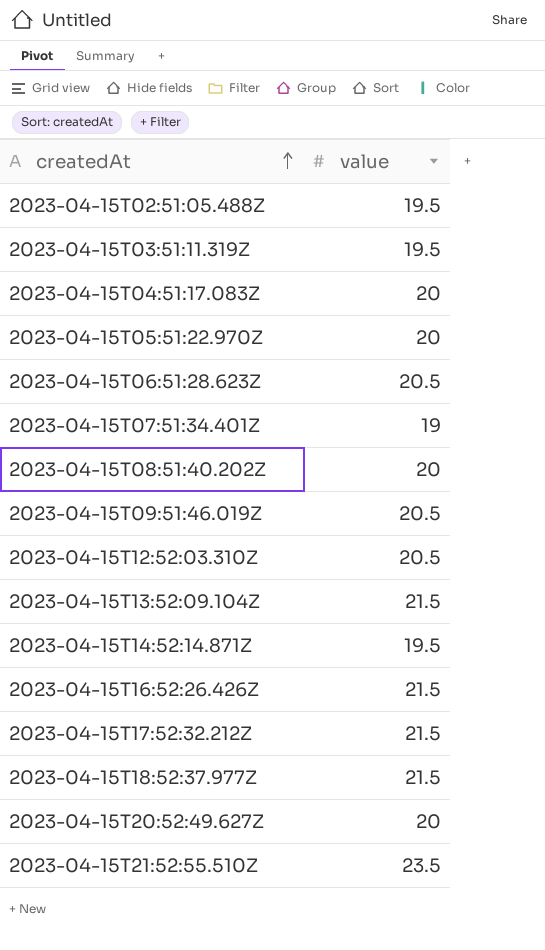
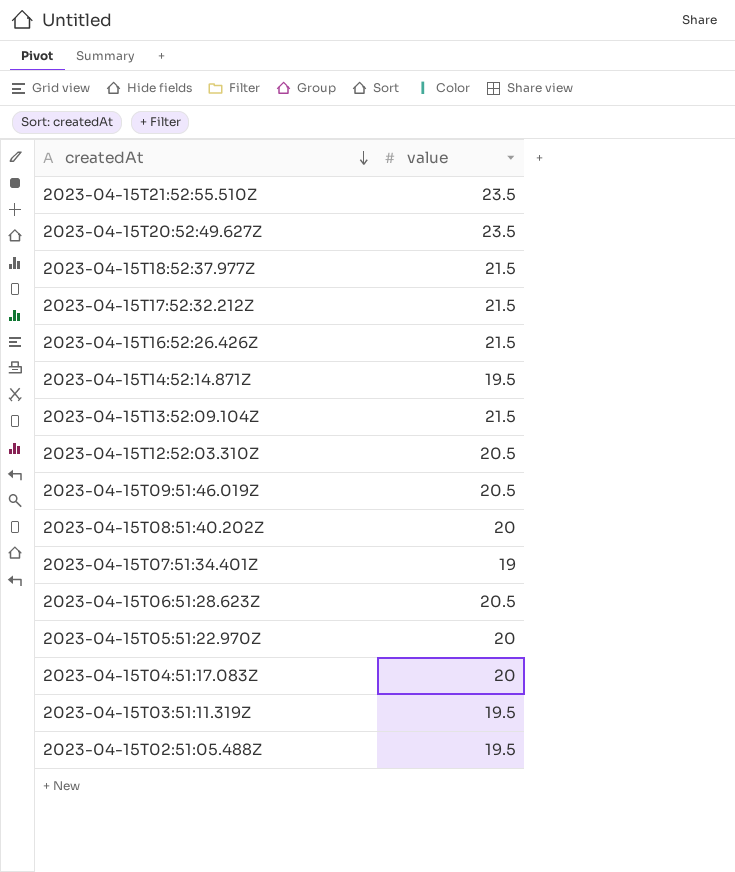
row order: createdAt ascending -> createdAt descending
2023-04-15T20:52:49.627Z | value: 20 -> 23.5

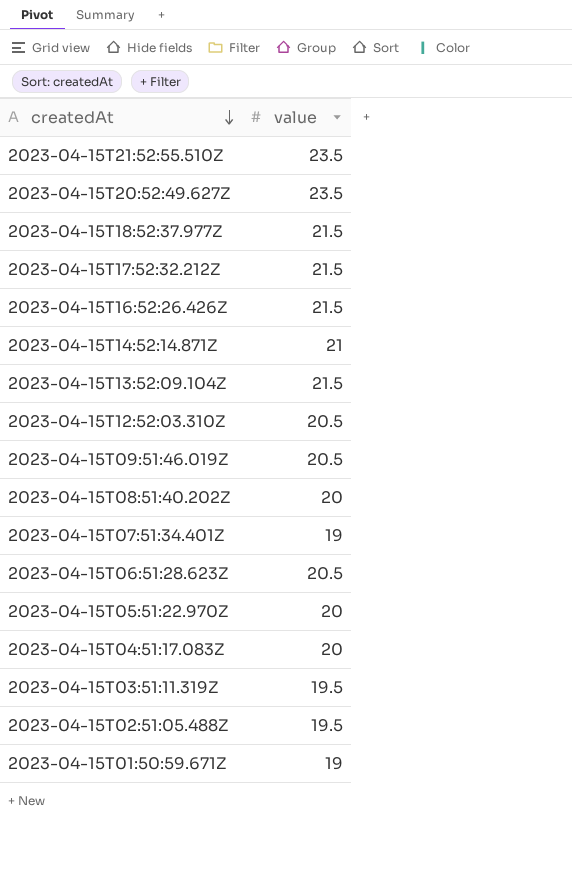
2023-04-15T14:52:14.871Z | value: 19.5 -> 21
row 2023-04-15T01:50:59.671Z: none -> 19

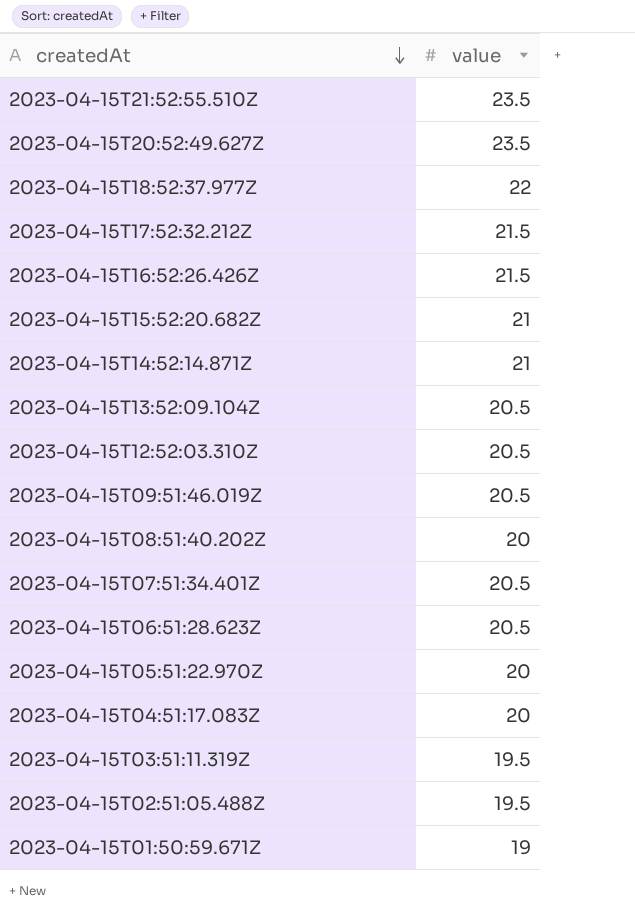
2023-04-15T18:52:37.977Z | value: 21.5 -> 22
row 2023-04-15T15:52:20.682Z: none -> 21
2023-04-15T13:52:09.104Z | value: 21.5 -> 20.5
2023-04-15T07:51:34.401Z | value: 19 -> 20.5

